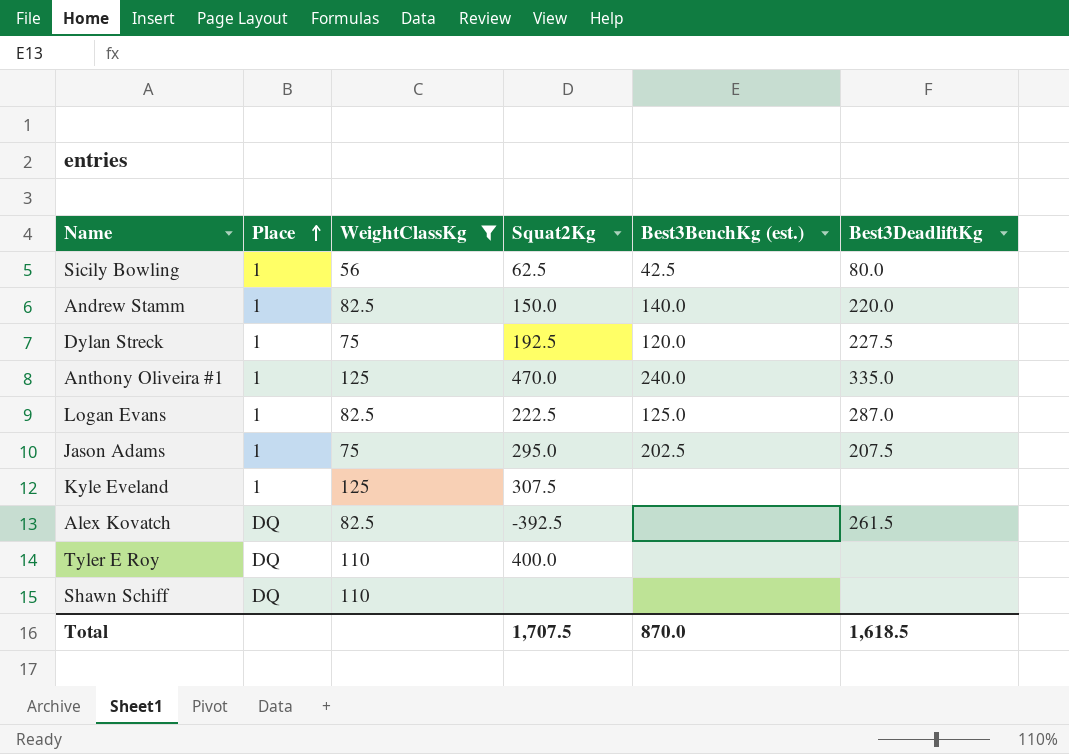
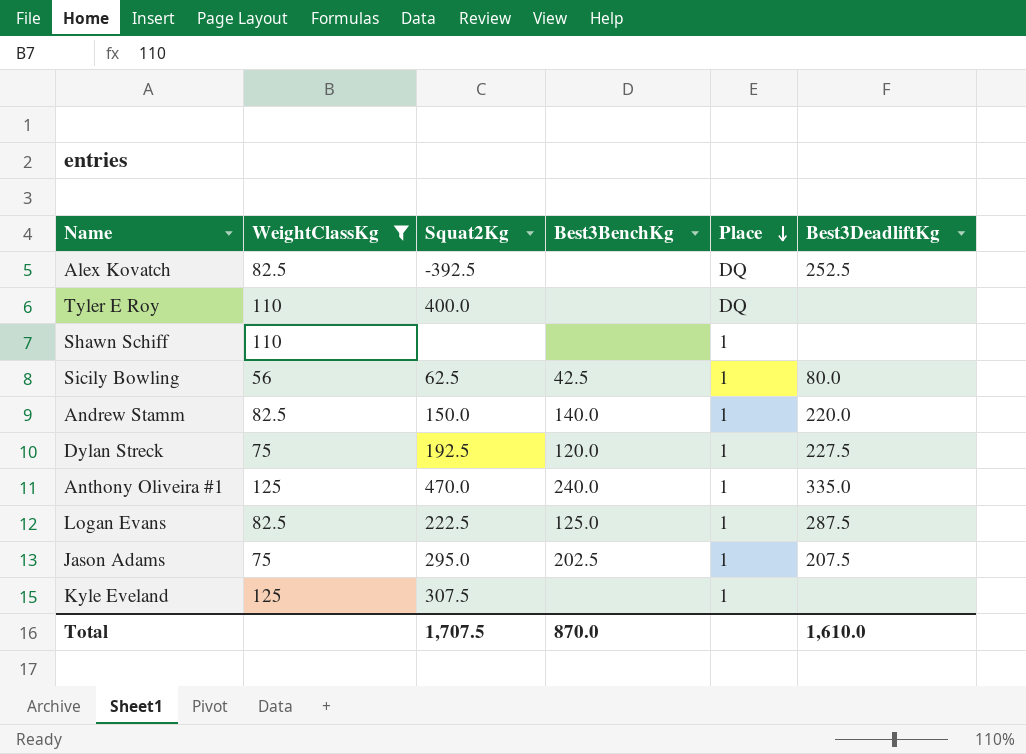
row order: Place ascending -> Place descending
column name: Best3BenchKg (est.) -> Best3BenchKg
column Place | position: 2 -> 5
Alex Kovatch | Best3DeadliftKg: 261.5 -> 252.5
Shawn Schiff | Place: DQ -> 1
Logan Evans | Best3DeadliftKg: 287.0 -> 287.5
Total | Best3DeadliftKg: 1,618.5 -> 1,610.0

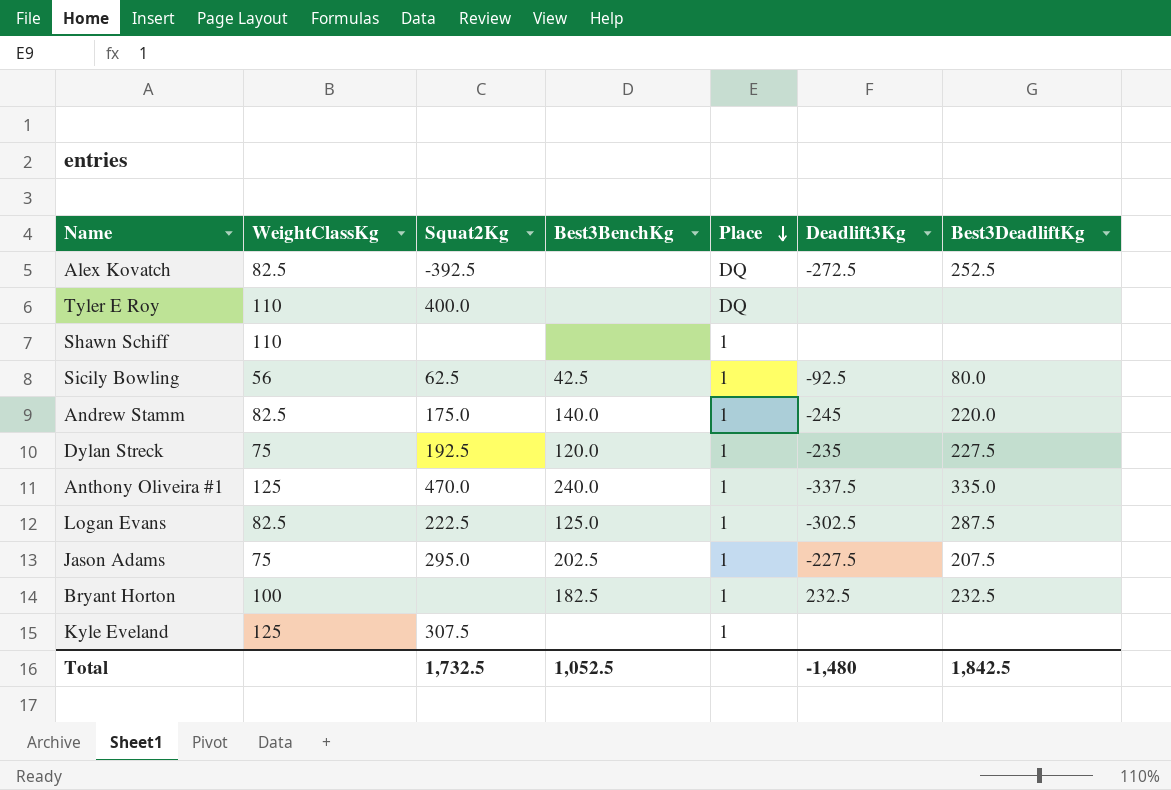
filter: WeightClassKg != 100 -> none
column Deadlift3Kg | position: none -> 6
Andrew Stamm | Squat2Kg: 150.0 -> 175.0
Total | Squat2Kg: 1,707.5 -> 1,732.5
Total | Best3BenchKg: 870.0 -> 1,052.5
Total | Best3DeadliftKg: 1,610.0 -> 1,842.5

